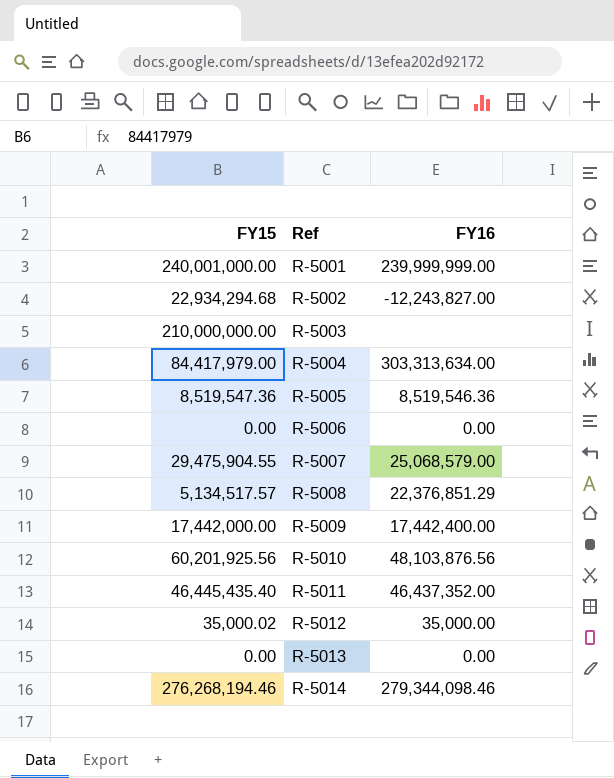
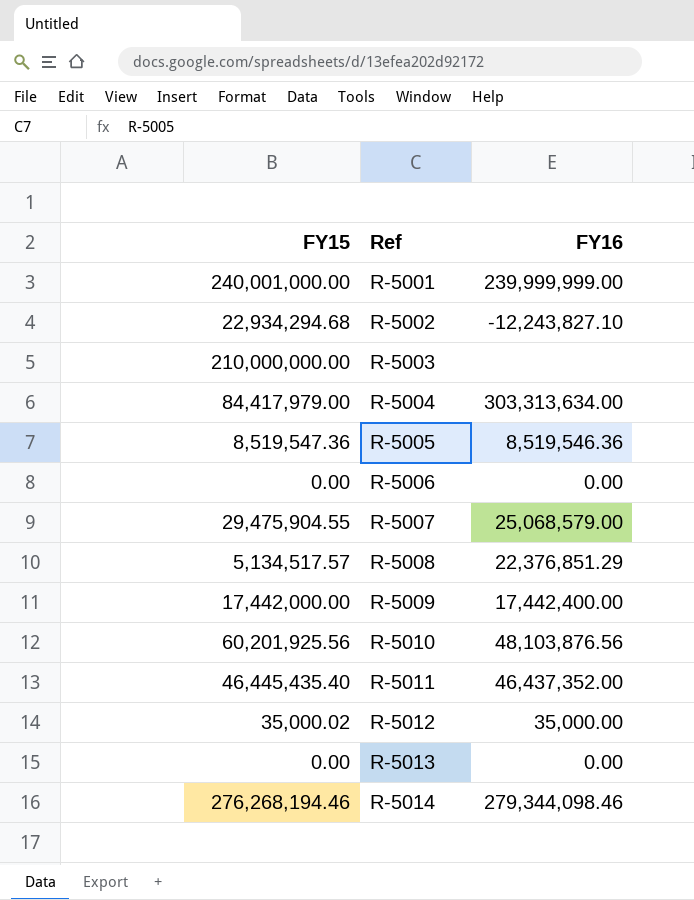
R-5002 | FY16: -12,243,827.00 -> -12,243,827.10

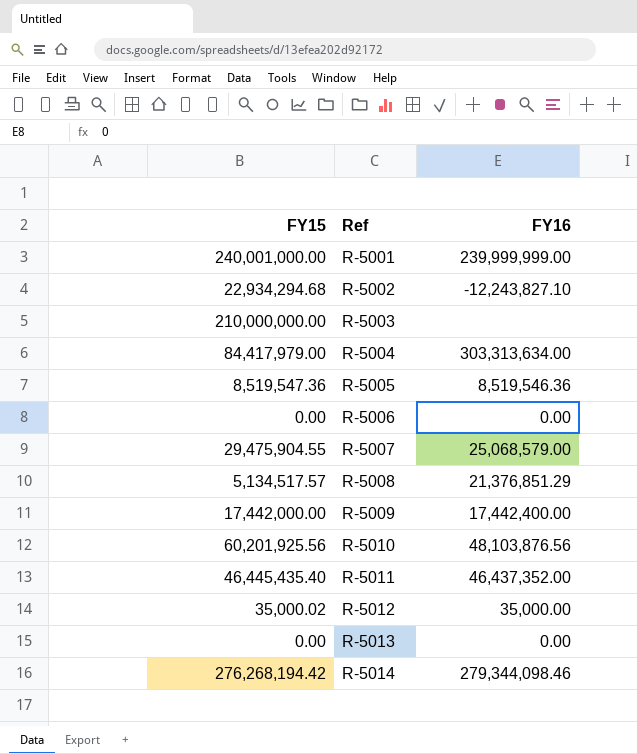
R-5008 | FY16: 22,376,851.29 -> 21,376,851.29
R-5014 | FY15: 276,268,194.46 -> 276,268,194.42

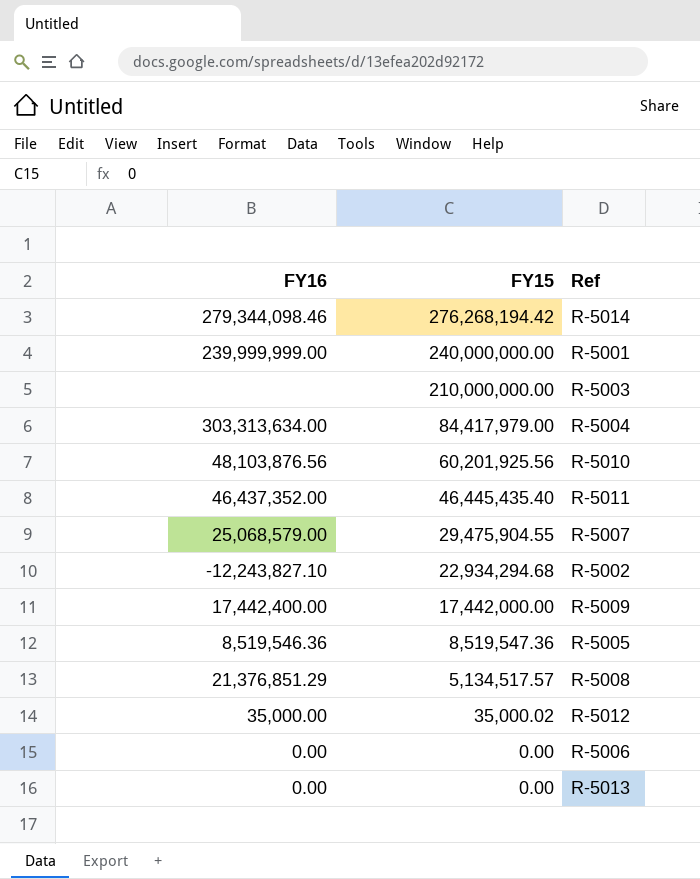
row order: Ref ascending -> FY15 descending
column FY16 | position: 3 -> 1
R-5001 | FY15: 240,001,000.00 -> 240,000,000.00

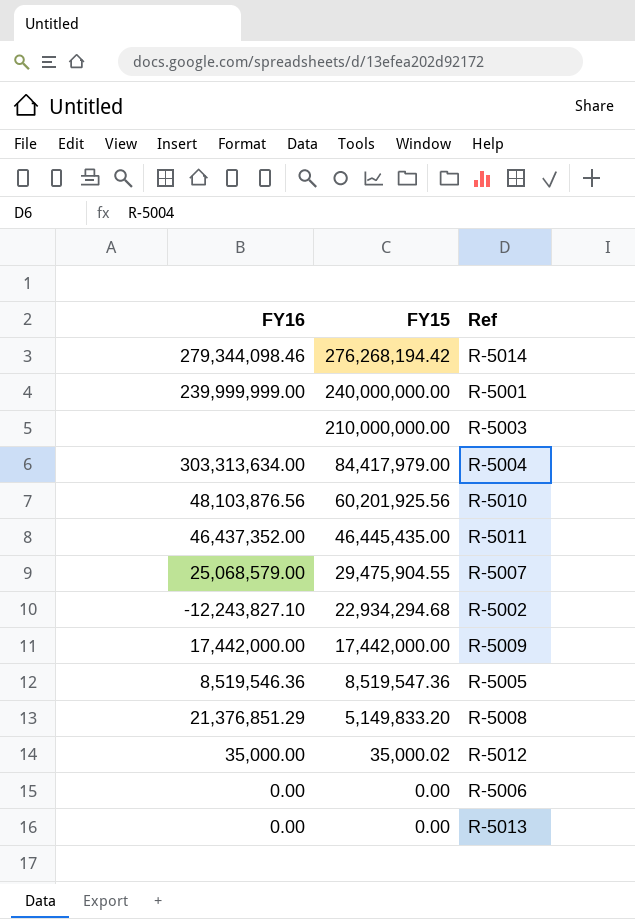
R-5011 | FY15: 46,445,435.40 -> 46,445,435.00
R-5009 | FY16: 17,442,400.00 -> 17,442,000.00
R-5008 | FY15: 5,134,517.57 -> 5,149,833.20

